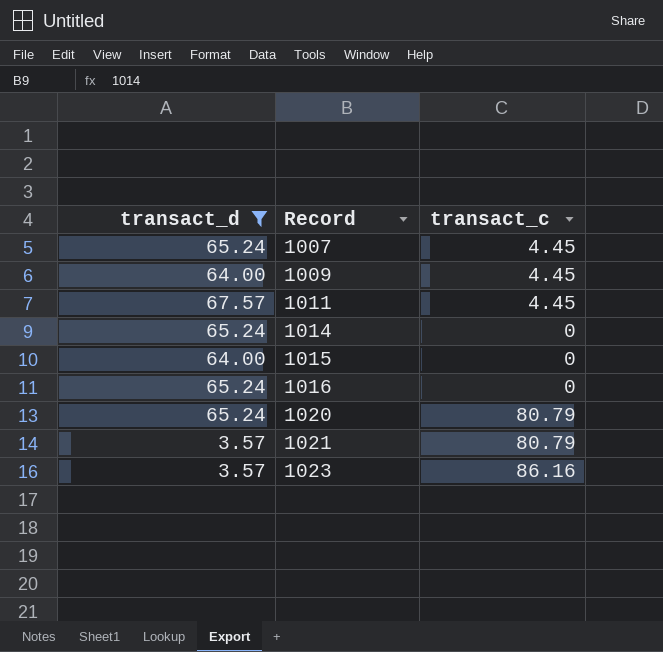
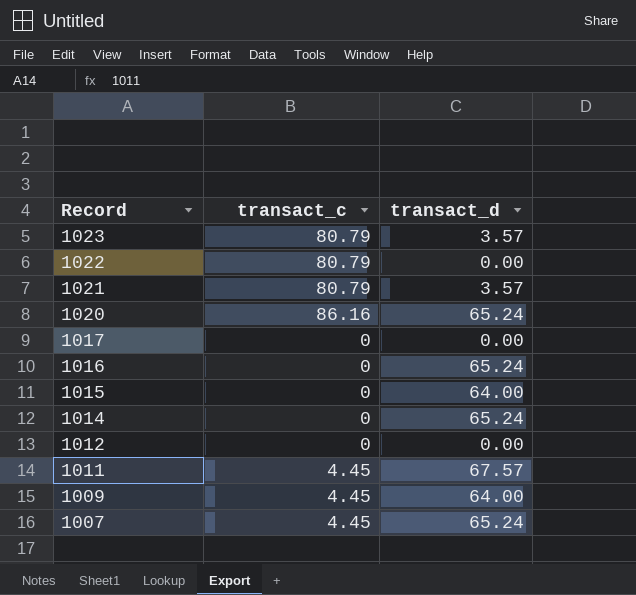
filter: transact_d != 0.00 -> none
row order: Record ascending -> Record descending
column transact_d | position: 1 -> 3
1023 | transact_c: 86.16 -> 80.79
1020 | transact_c: 80.79 -> 86.16

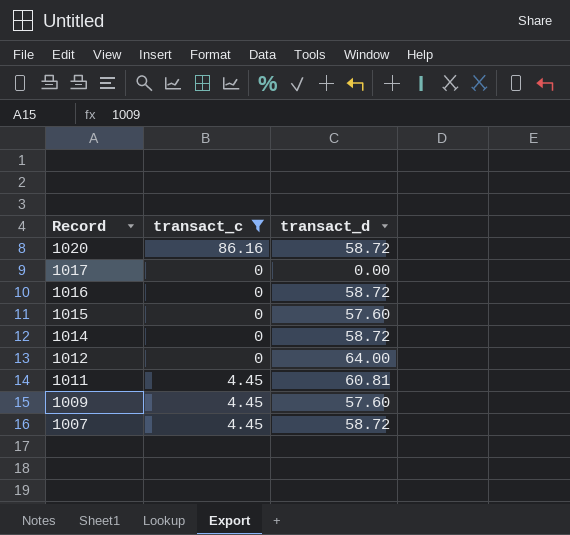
filter: none -> transact_c != 80.79
1020 | transact_d: 65.24 -> 58.72
1016 | transact_d: 65.24 -> 58.72
1015 | transact_d: 64.00 -> 57.60
1014 | transact_d: 65.24 -> 58.72
1012 | transact_d: 0.00 -> 64.00
1011 | transact_d: 67.57 -> 60.81
1009 | transact_d: 64.00 -> 57.60
1007 | transact_d: 65.24 -> 58.72

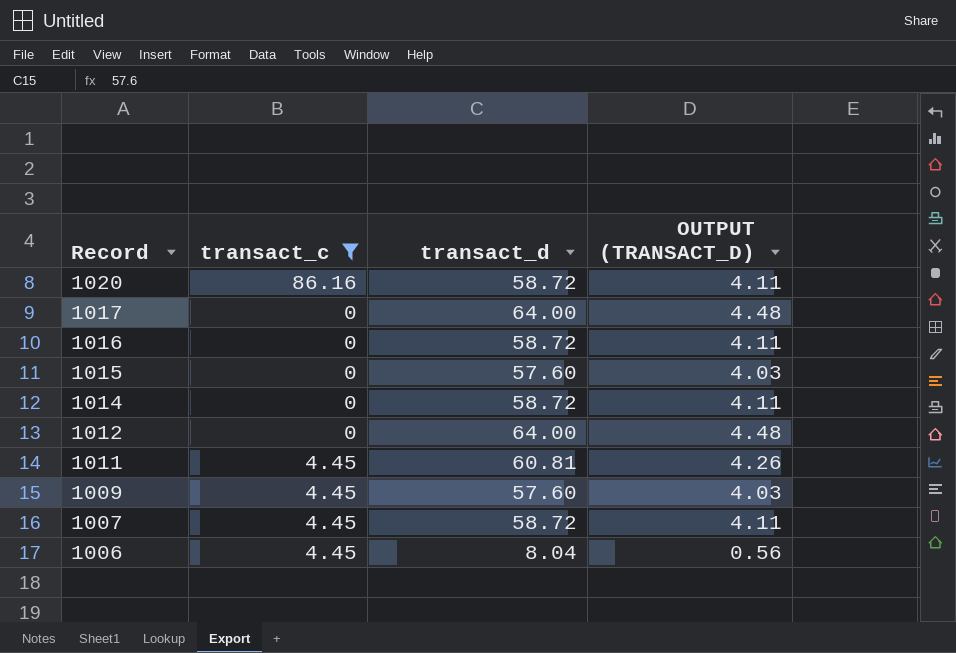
column OUTPUT (TRANSACT_D) | formula: none -> [transact_d] * 0.07
1017 | transact_d: 0.00 -> 64.00
row 1006: none -> 4.45 | 8.04 | 0.56

